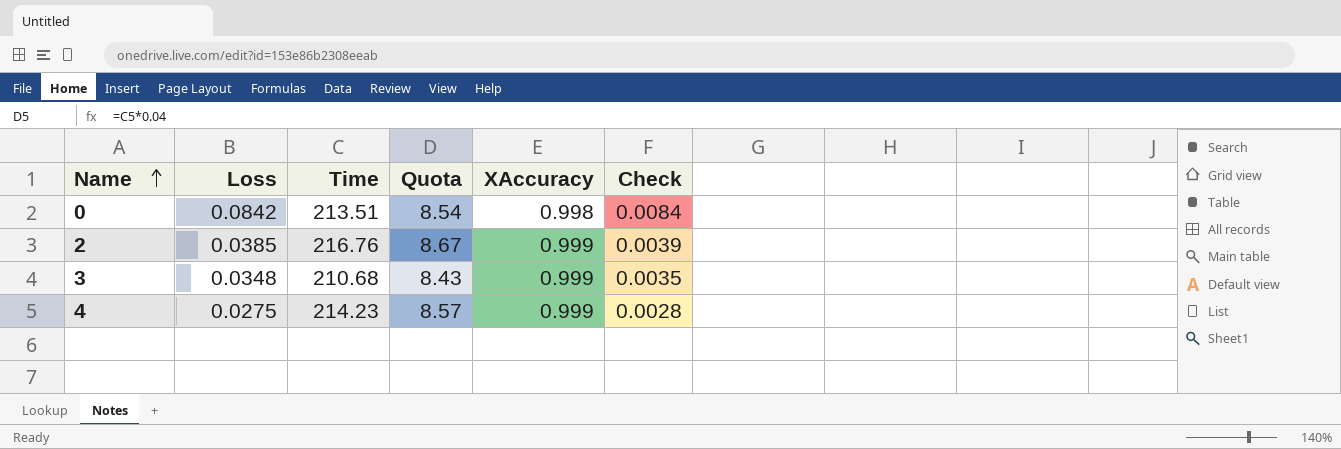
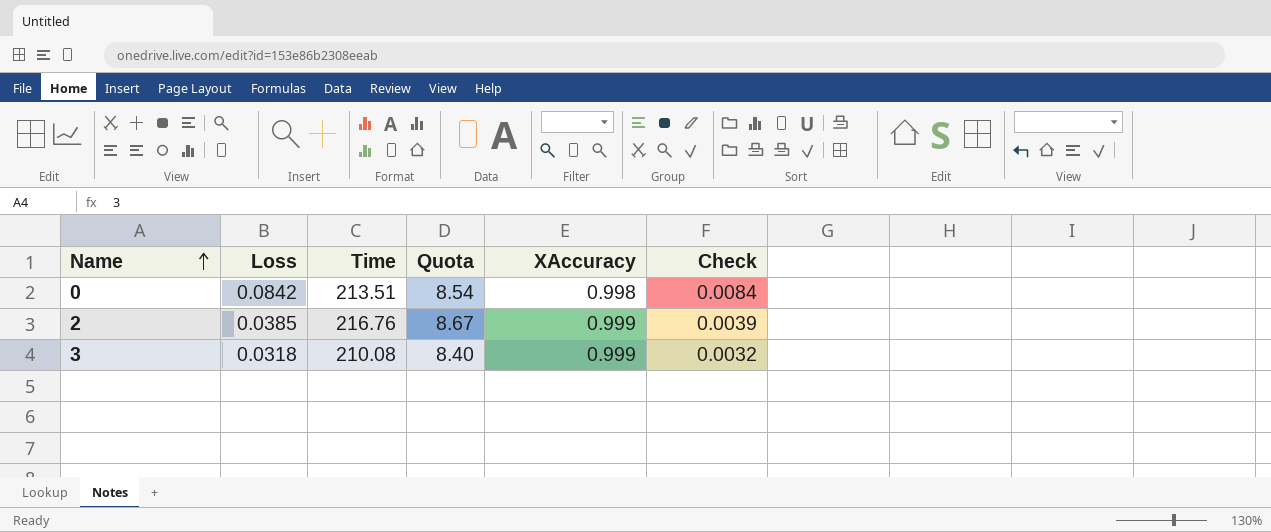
row 4: 0.0275 | 214.23 | 8.57 | 0.999 | 0.0028 -> none
3 | Loss: 0.0348 -> 0.0318
3 | Time: 210.68 -> 210.08
3 | Quota: 8.43 -> 8.40
3 | Check: 0.0035 -> 0.0032

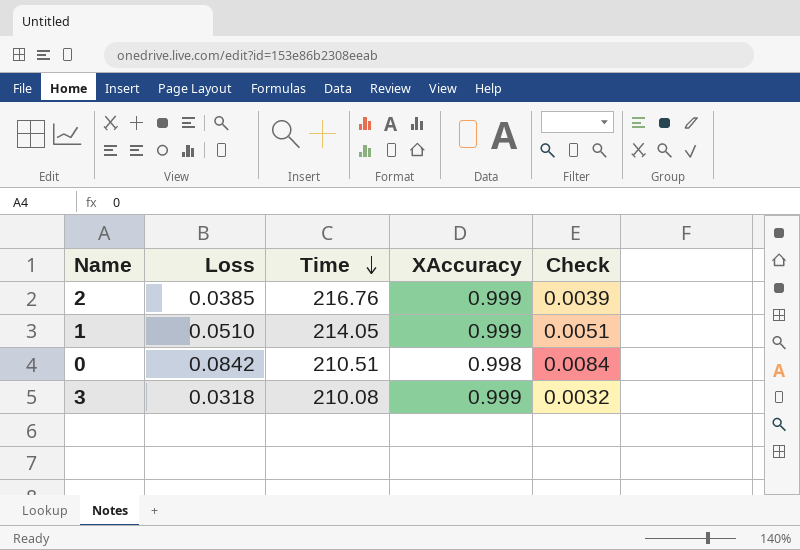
row order: Name ascending -> Time descending
column Quota | formula: [Time] * 0.04 -> none
row 1: none -> 0.0510 | 214.05 | 0.999 | 0.0051
0 | Time: 213.51 -> 210.51

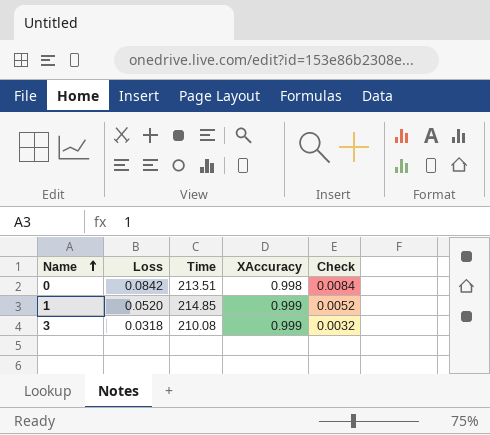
row order: Time descending -> Name ascending
row 2: 0.0385 | 216.76 | 0.999 | 0.0039 -> none
0 | Time: 210.51 -> 213.51
1 | Loss: 0.0510 -> 0.0520
1 | Time: 214.05 -> 214.85
1 | Check: 0.0051 -> 0.0052

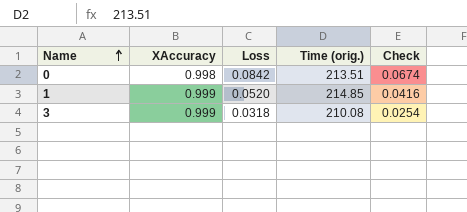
column XAccuracy | position: 4 -> 2
column name: Time -> Time (orig.)
column Check | formula: [Loss] * 0.1 -> [Loss] * 0.8

